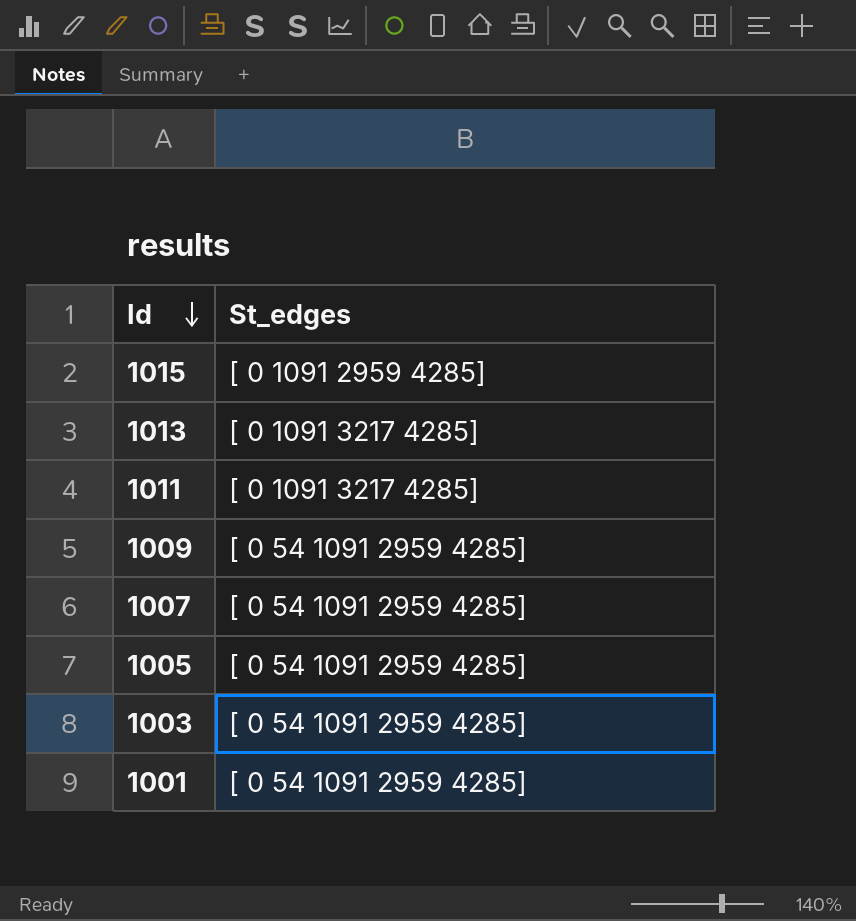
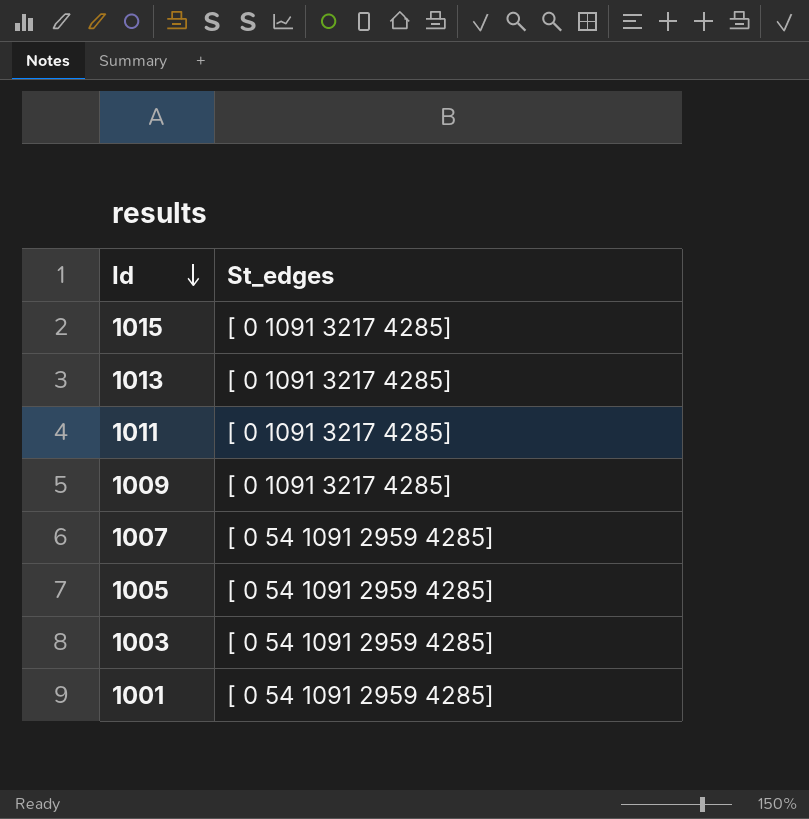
1015 | St_edges: [ 0 1091 2959 4285] -> [ 0 1091 3217 4285]
1009 | St_edges: [ 0 54 1091 2959 4285] -> [ 0 1091 3217 4285]

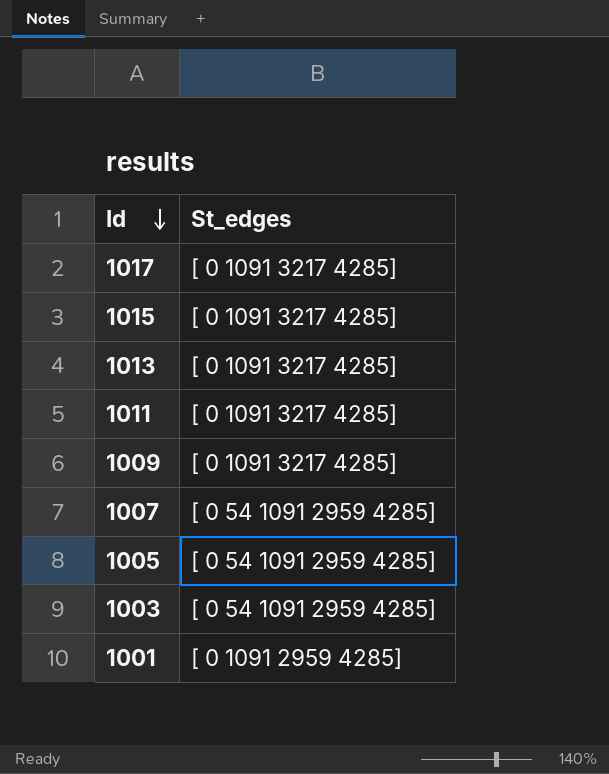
row 1017: none -> [ 0 1091 3217 4285]
1001 | St_edges: [ 0 54 1091 2959 4285] -> [ 0 1091 2959 4285]

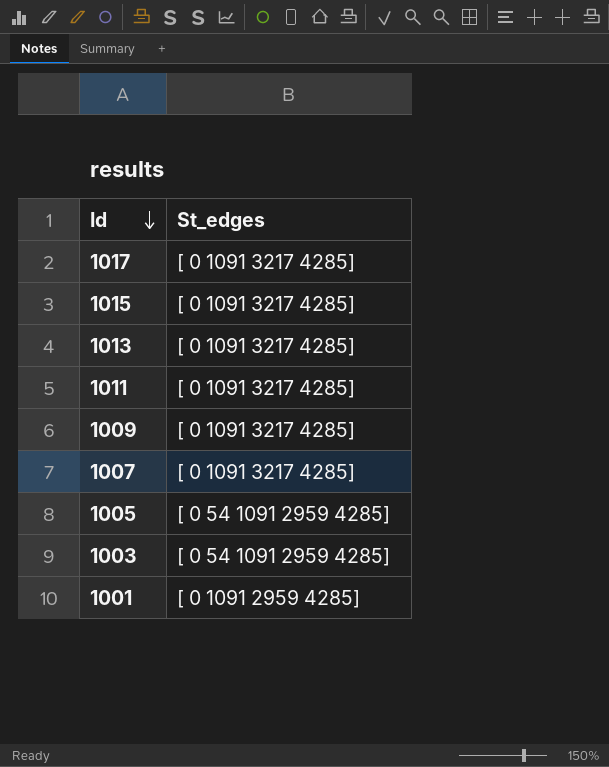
1007 | St_edges: [ 0 54 1091 2959 4285] -> [ 0 1091 3217 4285]

